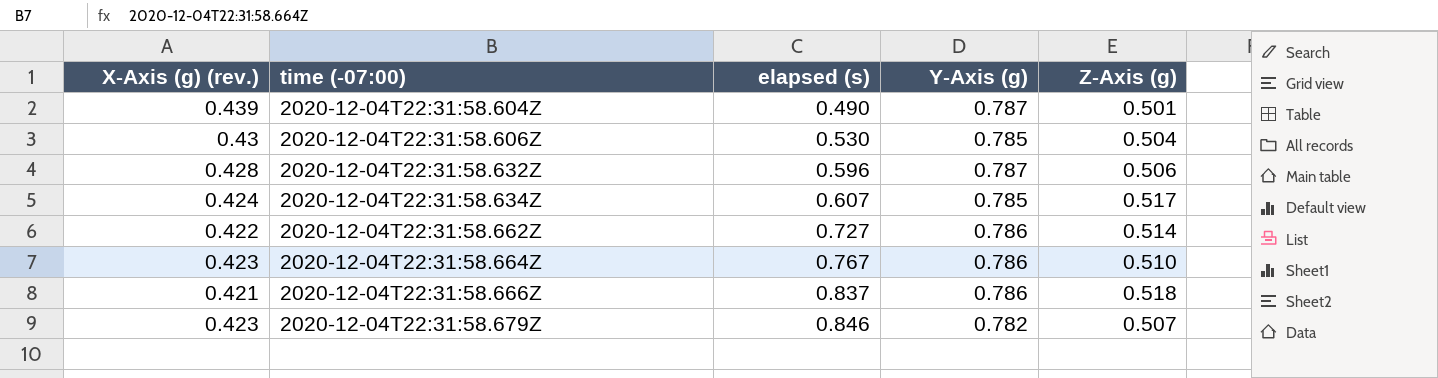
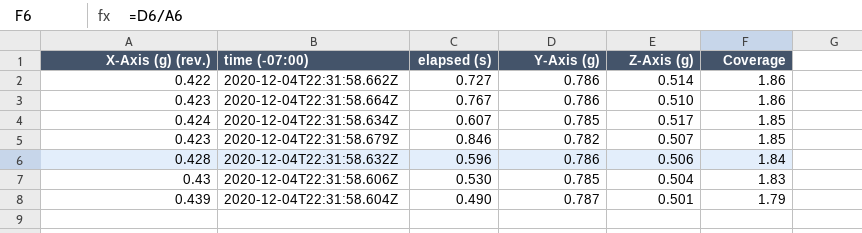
row order: time (-07:00) ascending -> Coverage descending
column Coverage | formula: none -> [Y-Axis (g)] / [X-Axis (g) (rev.)]
row 2020-12-04T22:31:58.666Z: 0.421 | 0.837 | 0.786 | 0.518 -> none
2020-12-04T22:31:58.632Z | Y-Axis (g): 0.787 -> 0.786

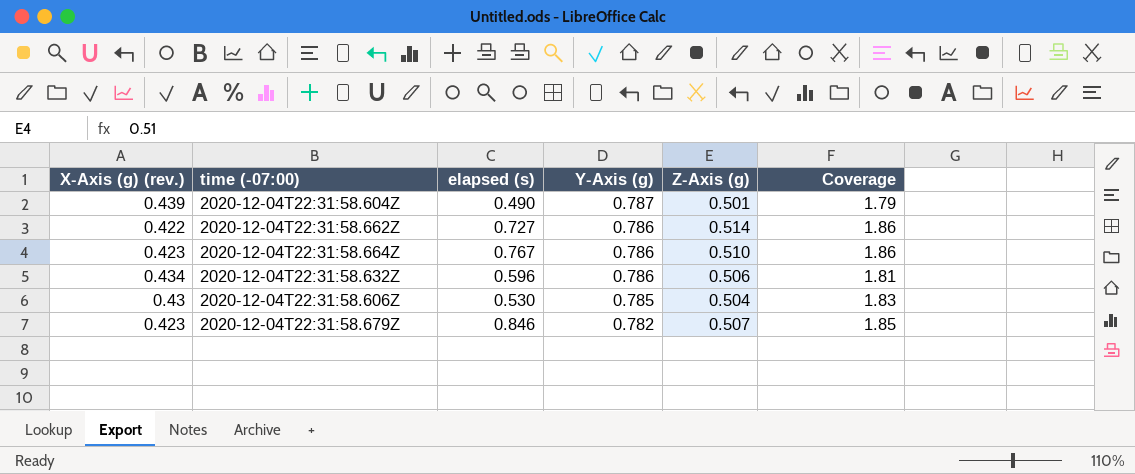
row order: Coverage descending -> Y-Axis (g) descending
row 2020-12-04T22:31:58.634Z: 0.424 | 0.607 | 0.785 | 0.517 | 1.85 -> none
2020-12-04T22:31:58.632Z | X-Axis (g) (rev.): 0.428 -> 0.434
2020-12-04T22:31:58.632Z | Coverage: 1.84 -> 1.81

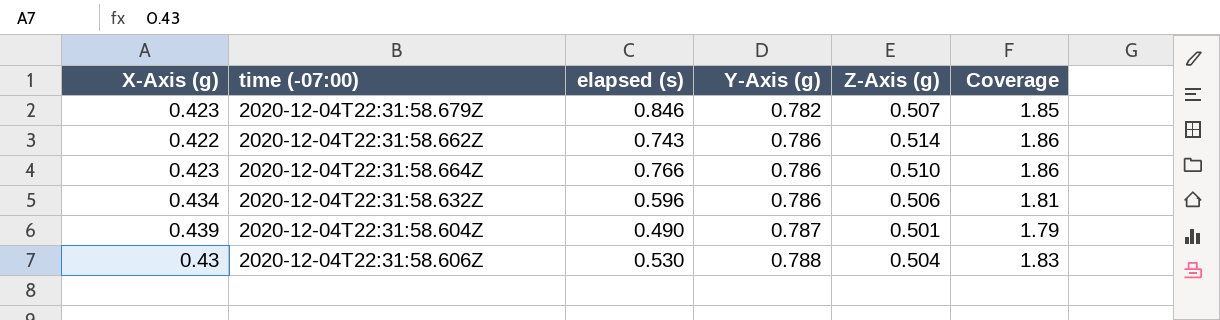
row order: Y-Axis (g) descending -> Y-Axis (g) ascending
column name: X-Axis (g) (rev.) -> X-Axis (g)
2020-12-04T22:31:58.662Z | elapsed (s): 0.727 -> 0.743
2020-12-04T22:31:58.664Z | elapsed (s): 0.767 -> 0.766
2020-12-04T22:31:58.606Z | Y-Axis (g): 0.785 -> 0.788

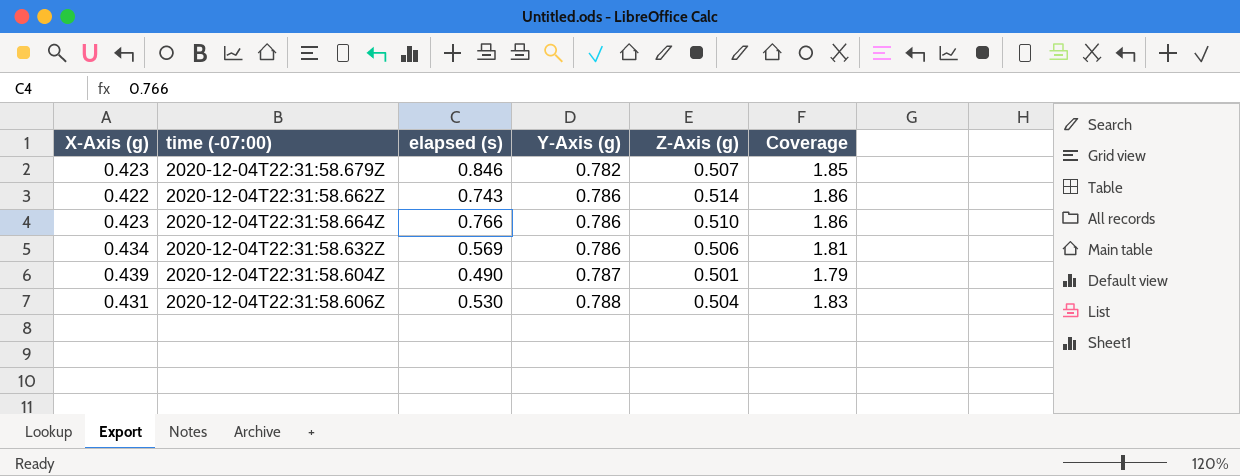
2020-12-04T22:31:58.632Z | elapsed (s): 0.596 -> 0.569
2020-12-04T22:31:58.606Z | X-Axis (g): 0.43 -> 0.431

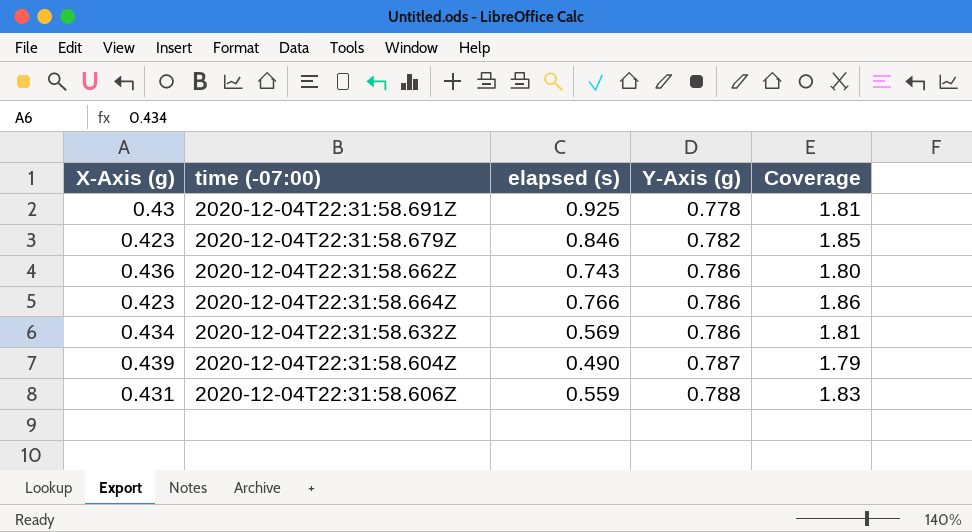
column Z-Axis (g) | position: 5 -> none
row 2020-12-04T22:31:58.691Z: none -> 0.43 | 0.925 | 0.778 | 1.81
2020-12-04T22:31:58.662Z | X-Axis (g): 0.422 -> 0.436
2020-12-04T22:31:58.662Z | Coverage: 1.86 -> 1.80
2020-12-04T22:31:58.606Z | elapsed (s): 0.530 -> 0.559

